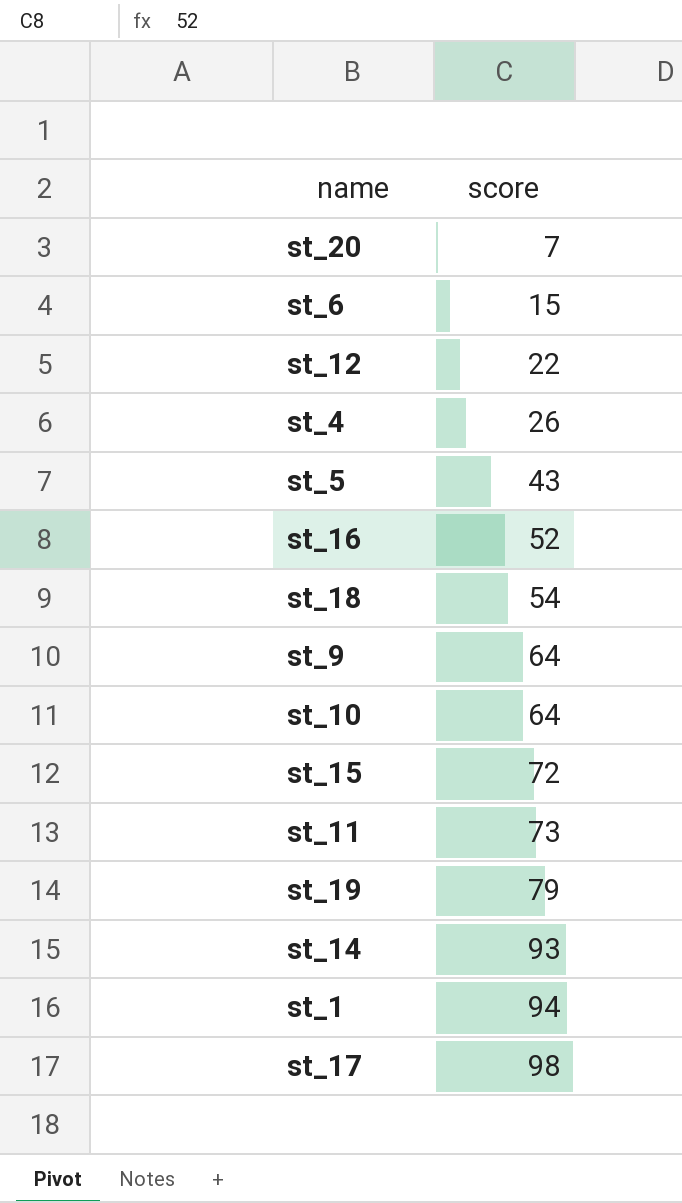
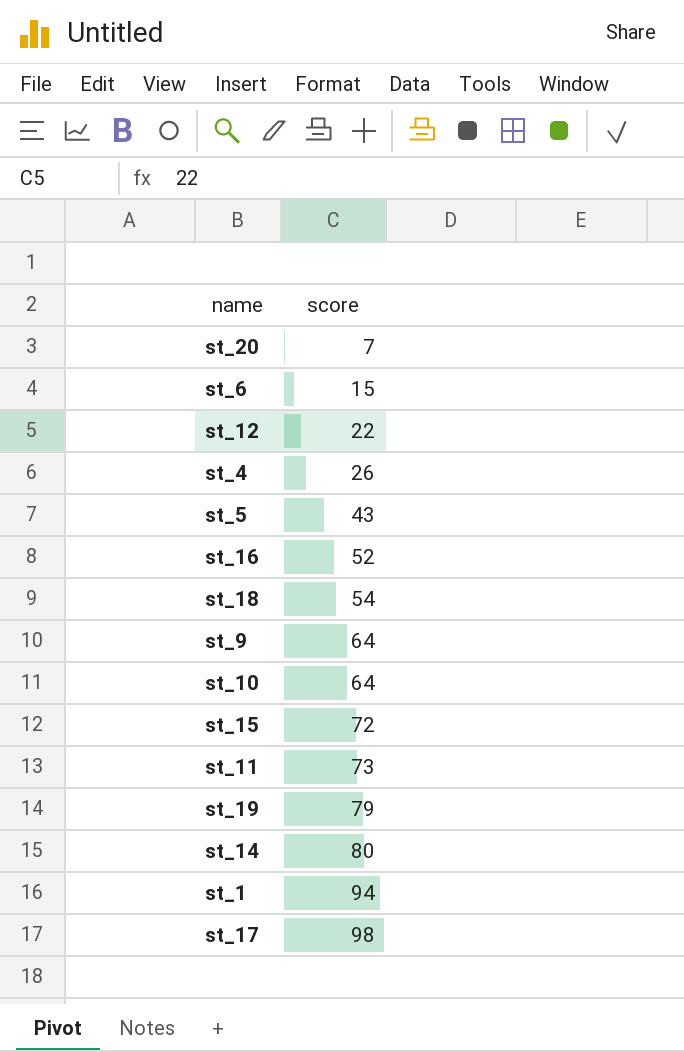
st_14 | score: 93 -> 80

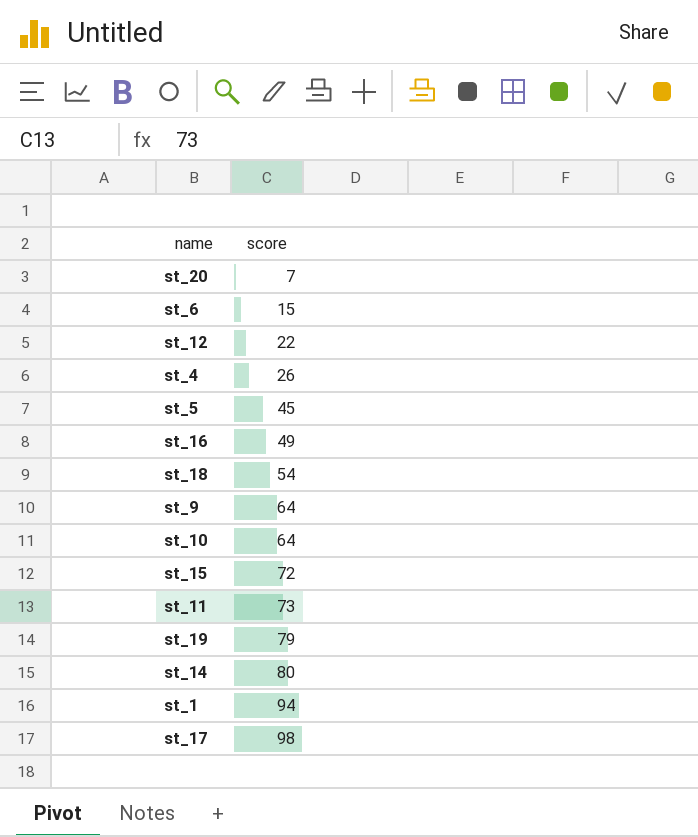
st_5 | score: 43 -> 45
st_16 | score: 52 -> 49

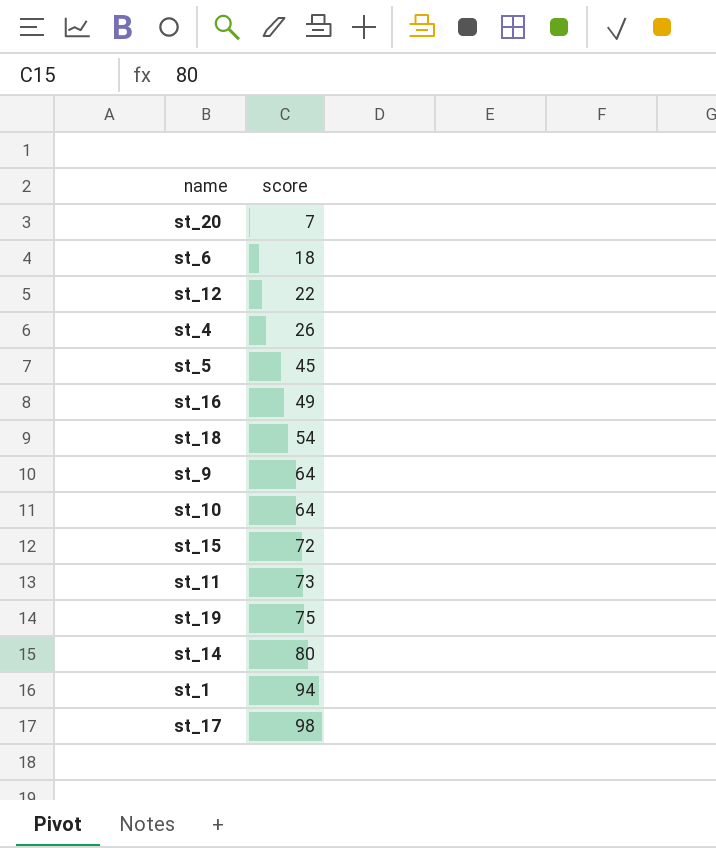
st_6 | score: 15 -> 18
st_19 | score: 79 -> 75

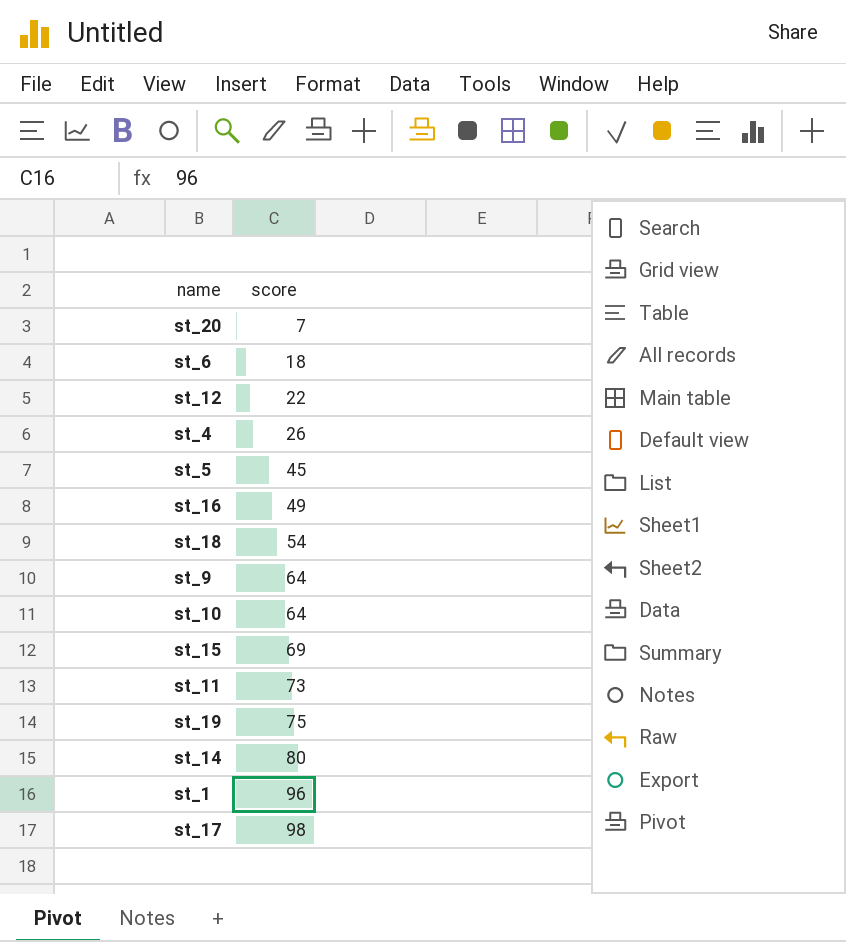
st_15 | score: 72 -> 69
st_1 | score: 94 -> 96

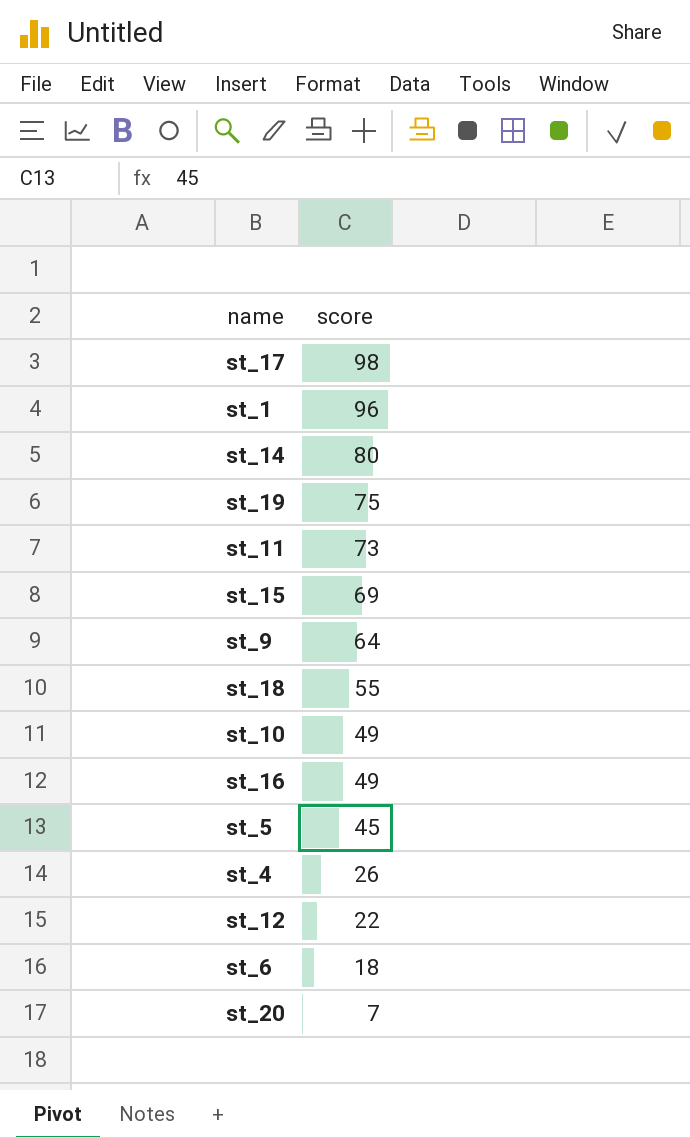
row order: score ascending -> score descending
st_18 | score: 54 -> 55
st_10 | score: 64 -> 49

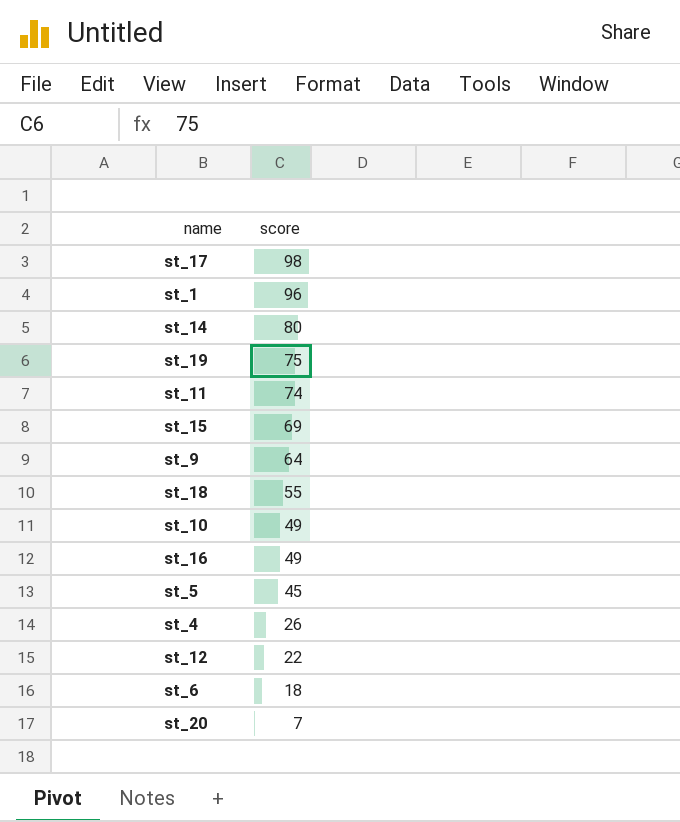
st_11 | score: 73 -> 74

